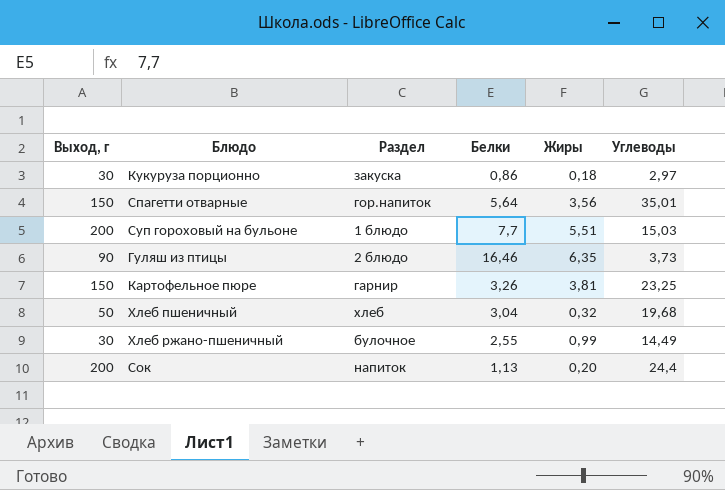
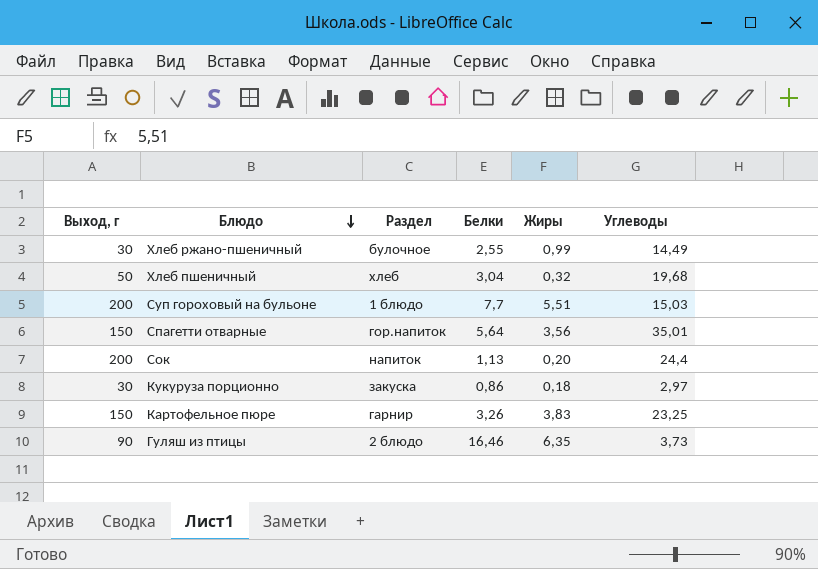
row order: none -> Блюдо descending
Картофельное пюре | Жиры: 3,81 -> 3,83

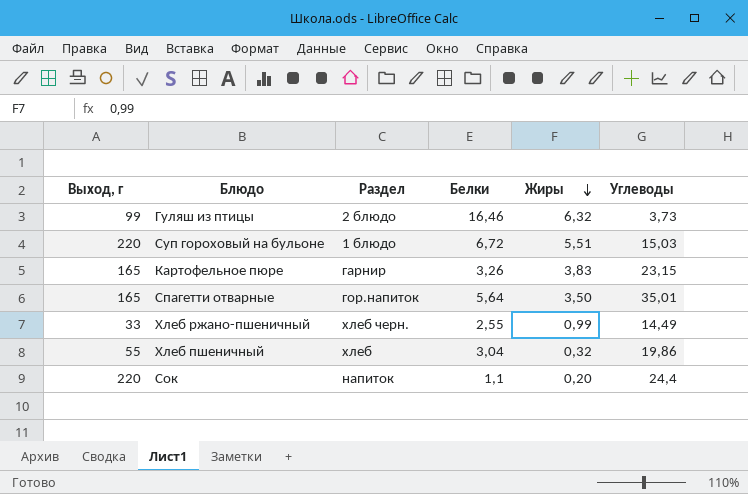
row order: Блюдо descending -> Жиры descending
row Кукуруза порционно: 30 | закуска | 0,86 | 0,18 | 2,97 -> none
Гуляш из птицы | Выход, г: 90 -> 99
Гуляш из птицы | Жиры: 6,35 -> 6,32
Суп гороховый на бульоне | Выход, г: 200 -> 220
Суп гороховый на бульоне | Белки: 7,7 -> 6,72
Картофельное пюре | Выход, г: 150 -> 165
Картофельное пюре | Углеводы: 23,25 -> 23,15
Спагетти отварные | Выход, г: 150 -> 165
Спагетти отварные | Жиры: 3,56 -> 3,50
Хлеб ржано-пшеничный | Выход, г: 30 -> 33
Хлеб ржано-пшеничный | Раздел: булочное -> хлеб черн.
Хлеб пшеничный | Выход, г: 50 -> 55
Хлеб пшеничный | Углеводы: 19,68 -> 19,86
Сок | Выход, г: 200 -> 220
Сок | Белки: 1,13 -> 1,1

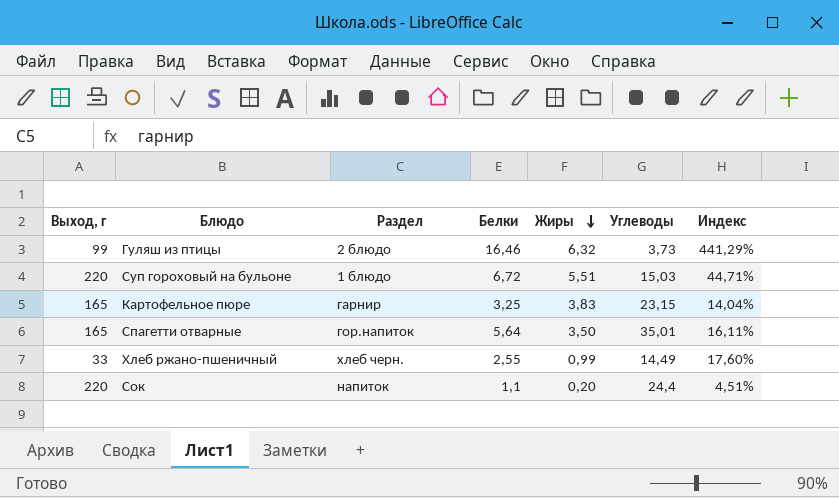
column Индекс | formula: none -> [Белки] / [Углеводы]
row Хлеб пшеничный: 55 | хлеб | 3,04 | 0,32 | 19,86 -> none
Картофельное пюре | Белки: 3,26 -> 3,25

